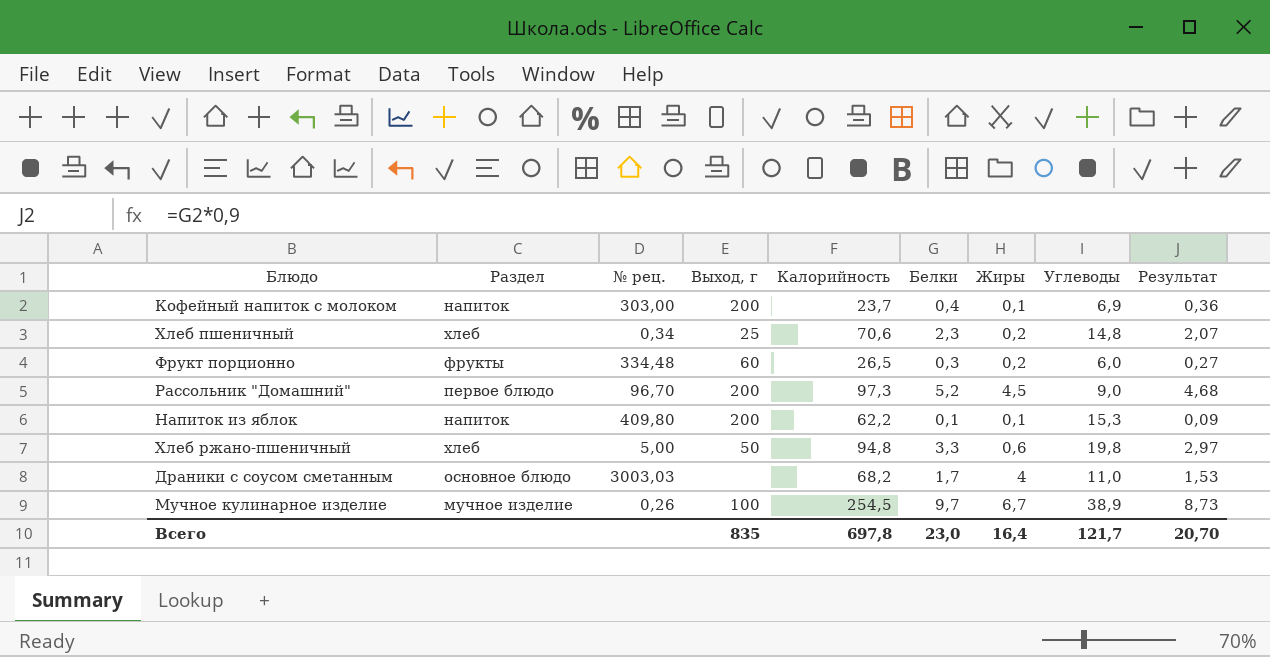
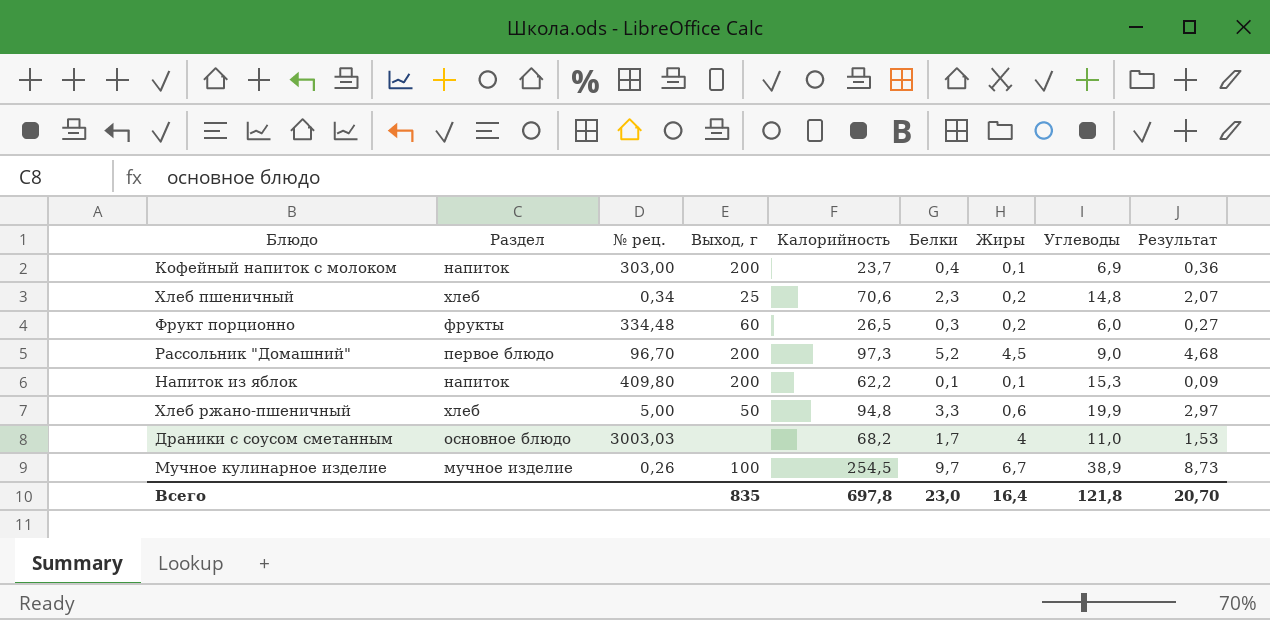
Хлеб ржано-пшеничный | Углеводы: 19,8 -> 19,9
Всего | Углеводы: 121,7 -> 121,8

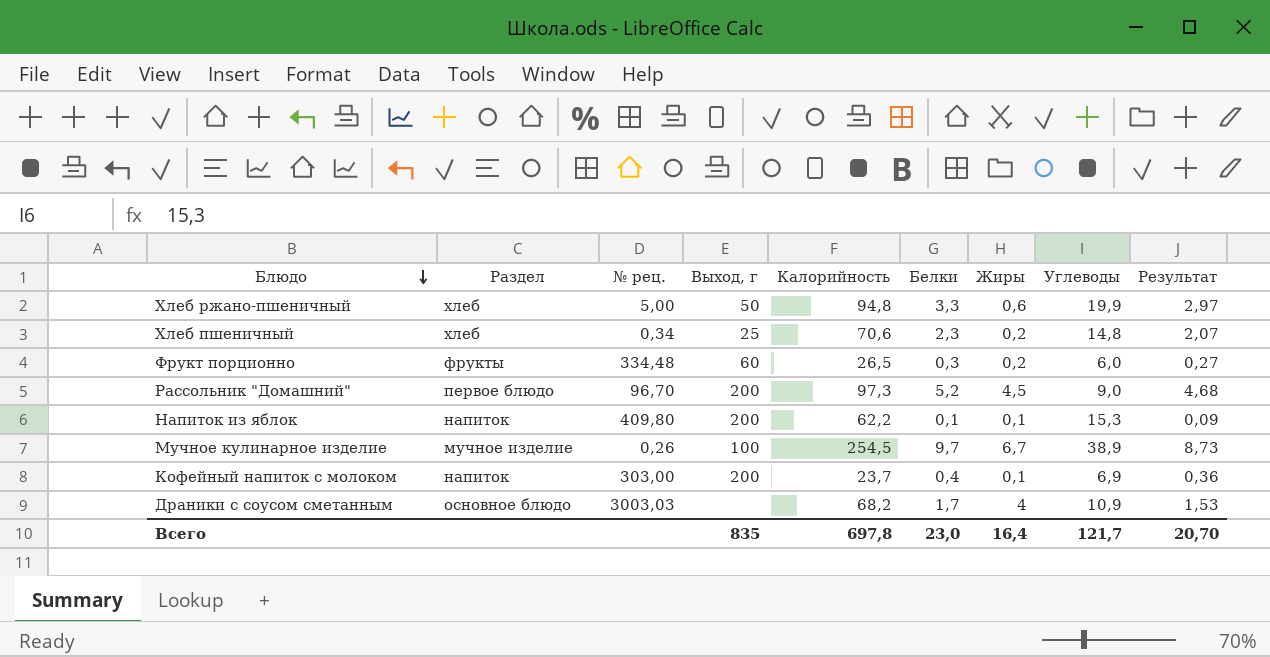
row order: none -> Блюдо descending
Драники с соусом сметанным | Углеводы: 11,0 -> 10,9
Всего | Углеводы: 121,8 -> 121,7

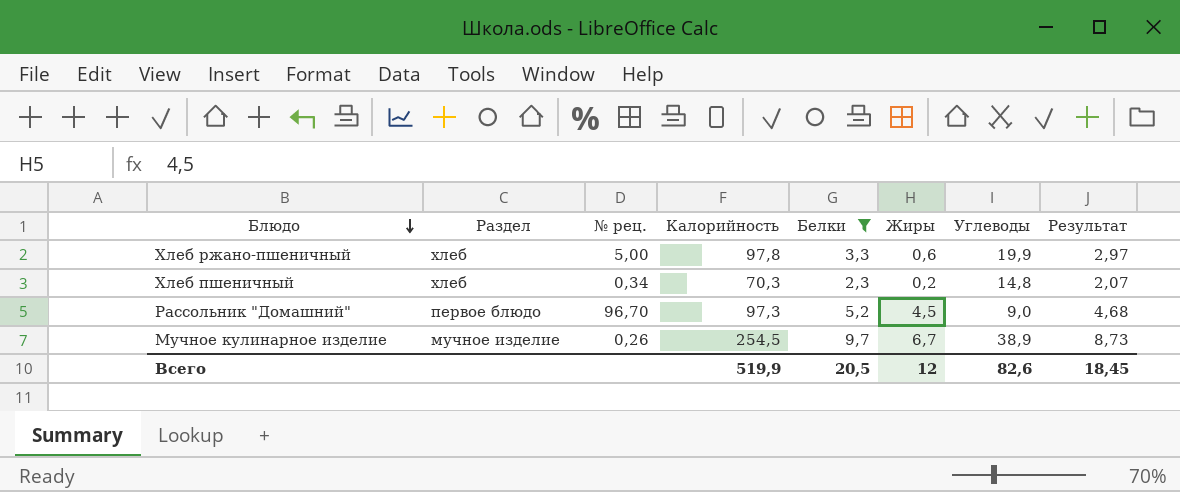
filter: none -> Белки >= 2,3
column Выход, г | position: 4 -> none
Хлеб ржано-пшеничный | Калорийность: 94,8 -> 97,8
Хлеб пшеничный | Калорийность: 70,6 -> 70,3
Всего | Калорийность: 697,8 -> 519,9
Всего | Белки: 23,0 -> 20,5
Всего | Жиры: 16,4 -> 12
Всего | Углеводы: 121,7 -> 82,6
Всего | Результат: 20,70 -> 18,45

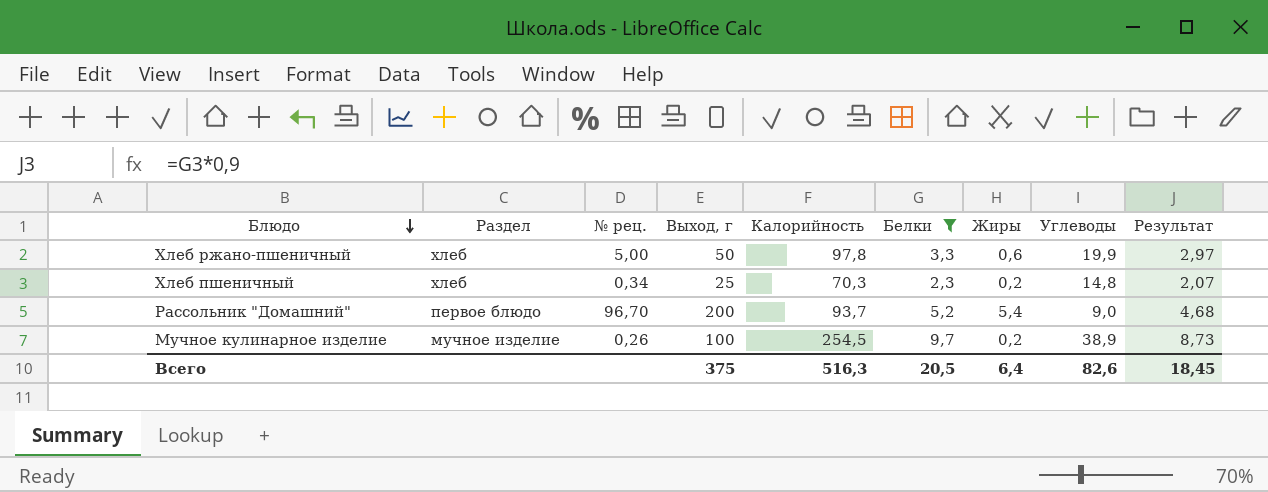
column Выход, г | position: none -> 4
Рассольник "Домашний" | Калорийность: 97,3 -> 93,7
Рассольник "Домашний" | Жиры: 4,5 -> 5,4
Мучное кулинарное изделие | Жиры: 6,7 -> 0,2
Всего | Калорийность: 519,9 -> 516,3
Всего | Жиры: 12 -> 6,4

